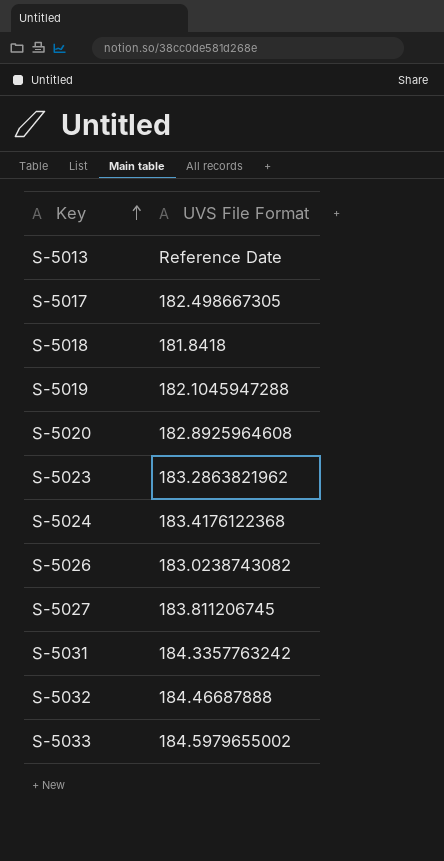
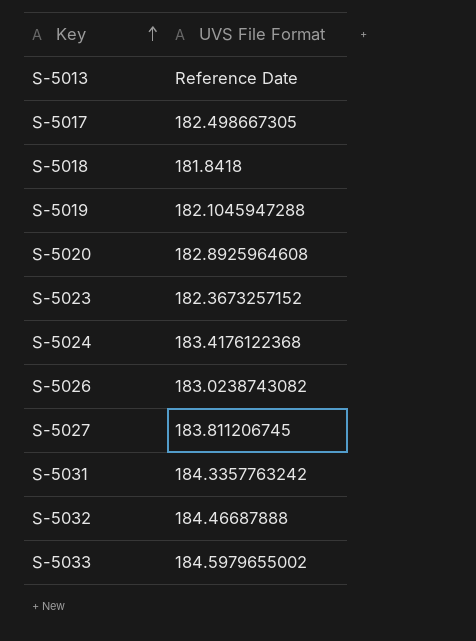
S-5023 | UVS File Format: 183.2863821962 -> 182.3673257152

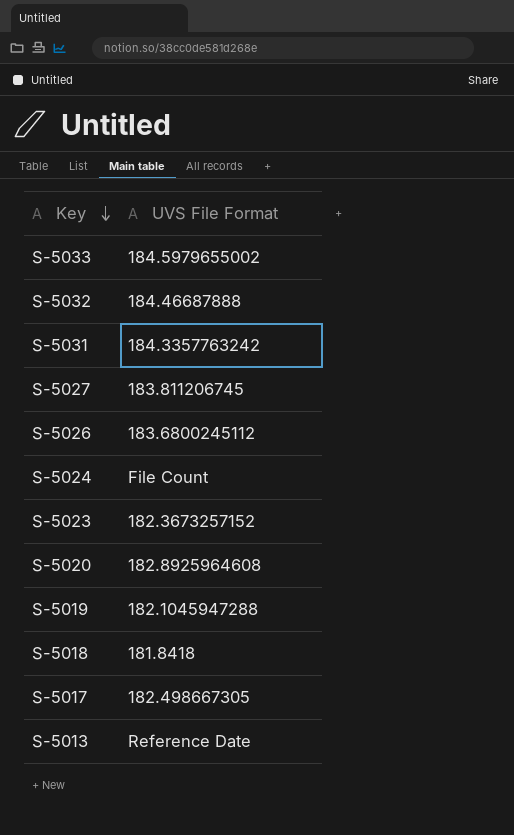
row order: Key ascending -> Key descending
S-5026 | UVS File Format: 183.0238743082 -> 183.6800245112
S-5024 | UVS File Format: 183.4176122368 -> File Count

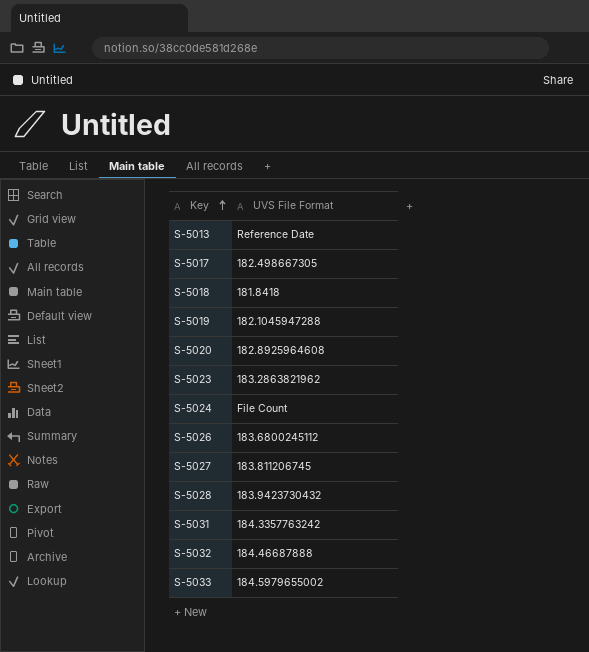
row order: Key descending -> Key ascending
S-5023 | UVS File Format: 182.3673257152 -> 183.2863821962
row S-5028: none -> 183.9423730432

